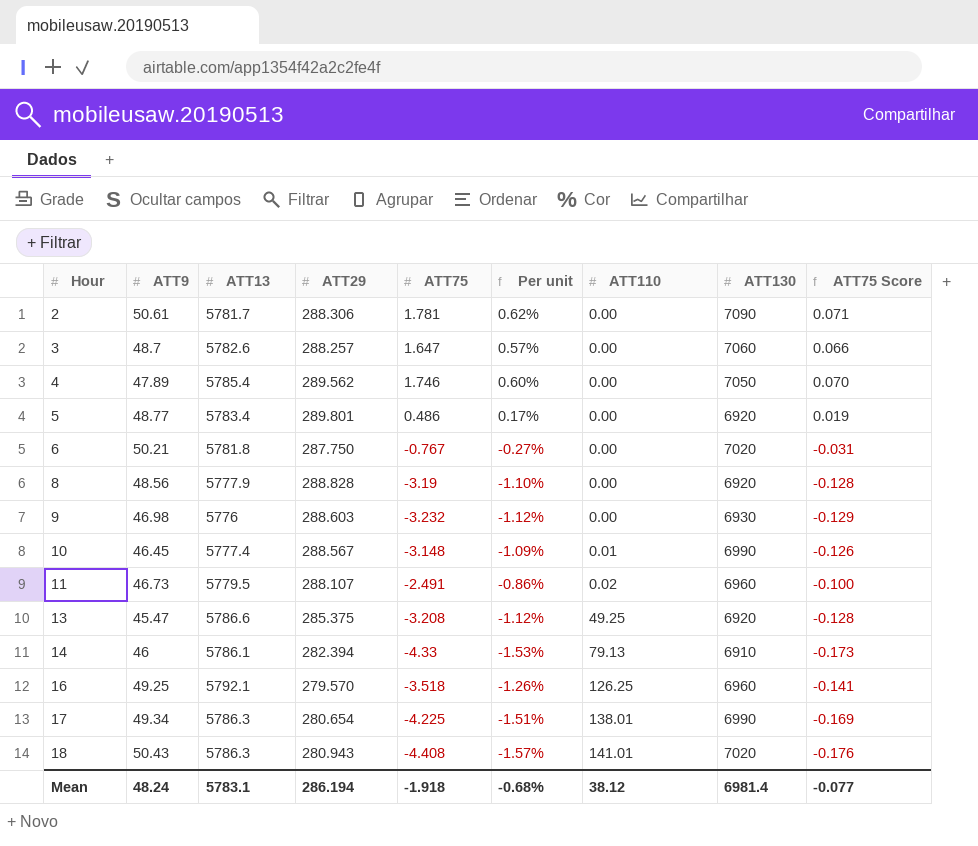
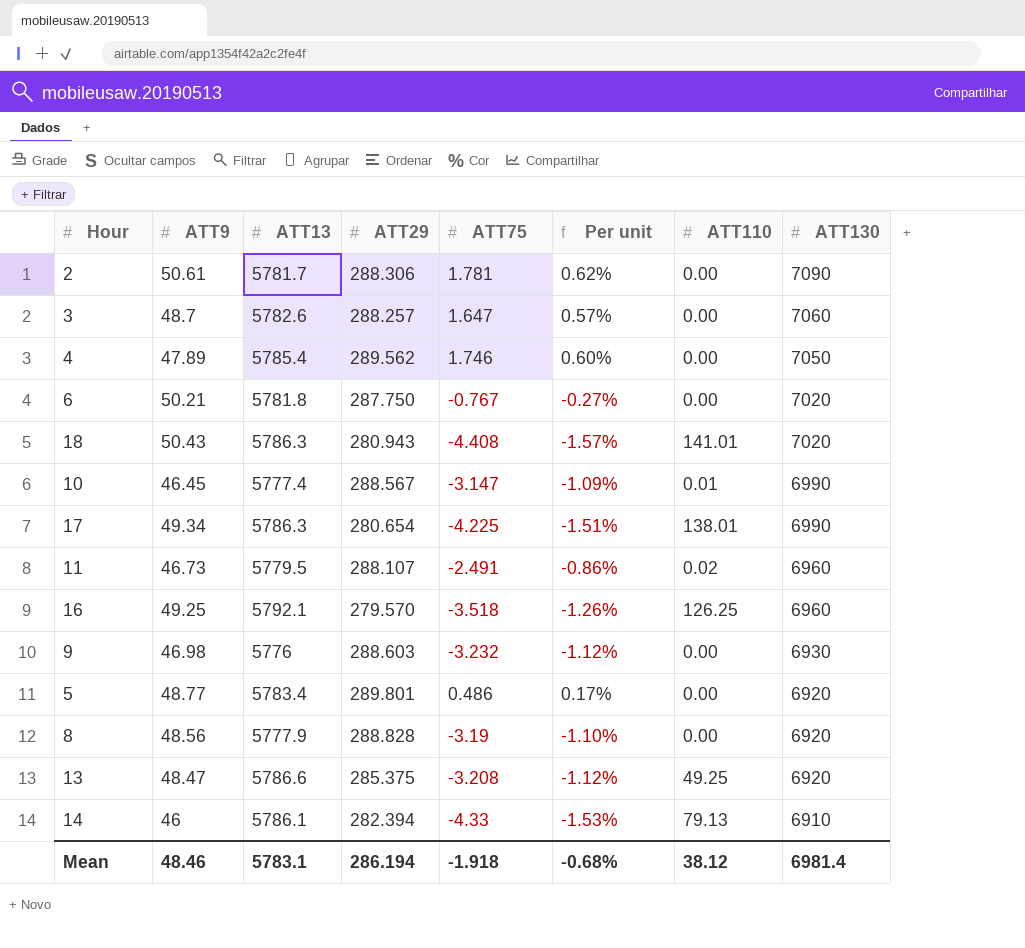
row order: Hour ascending -> ATT130 descending
column ATT75 Score | formula: [ATT75] * 0.04 -> none
10 | ATT75: -3.148 -> -3.147
13 | ATT9: 45.47 -> 48.47
Mean | ATT9: 48.24 -> 48.46

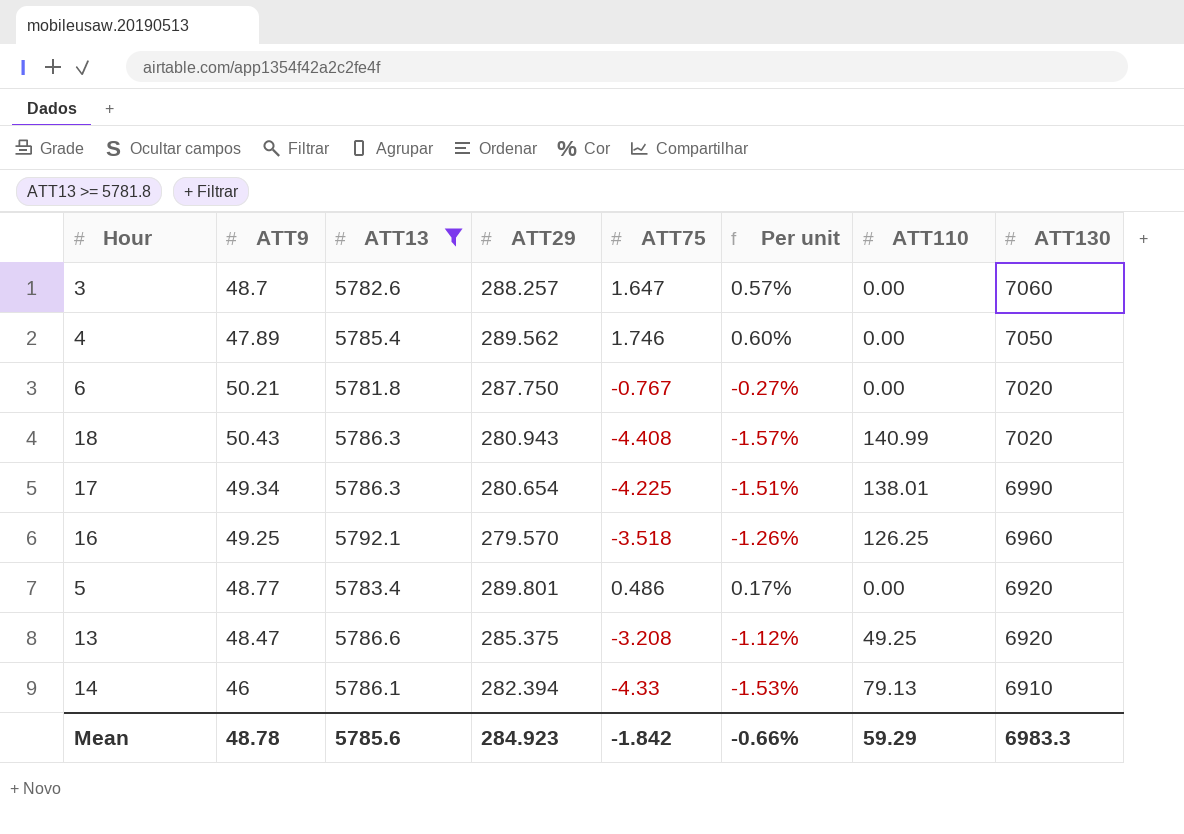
filter: none -> ATT13 >= 5781.8
18 | ATT110: 141.01 -> 140.99
Mean | ATT9: 48.46 -> 48.78
Mean | ATT13: 5783.1 -> 5785.6
Mean | ATT29: 286.194 -> 284.923
Mean | ATT75: -1.918 -> -1.842
Mean | Per unit: -0.68% -> -0.66%
Mean | ATT110: 38.12 -> 59.29
Mean | ATT130: 6981.4 -> 6983.3

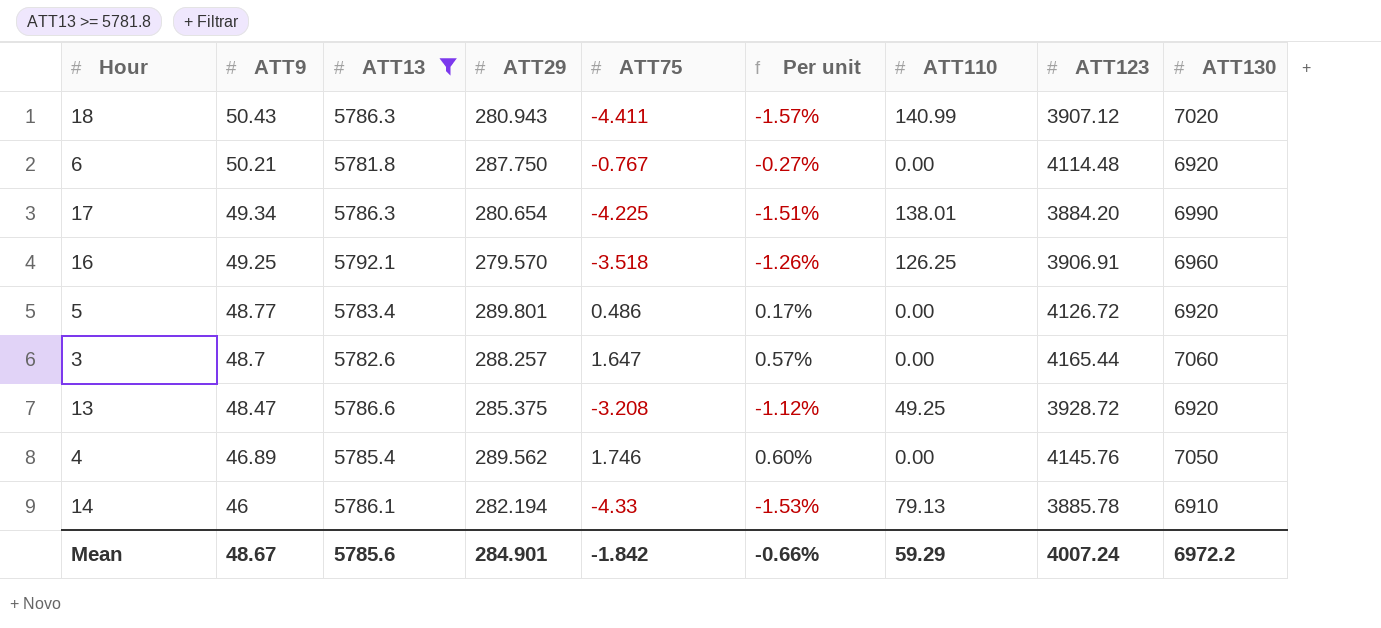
row order: ATT130 descending -> ATT9 descending
column ATT123 | position: none -> 8
18 | ATT75: -4.408 -> -4.411
6 | ATT130: 7020 -> 6920
4 | ATT9: 47.89 -> 46.89
14 | ATT29: 282.394 -> 282.194
Mean | ATT9: 48.78 -> 48.67
Mean | ATT29: 284.923 -> 284.901
Mean | ATT130: 6983.3 -> 6972.2

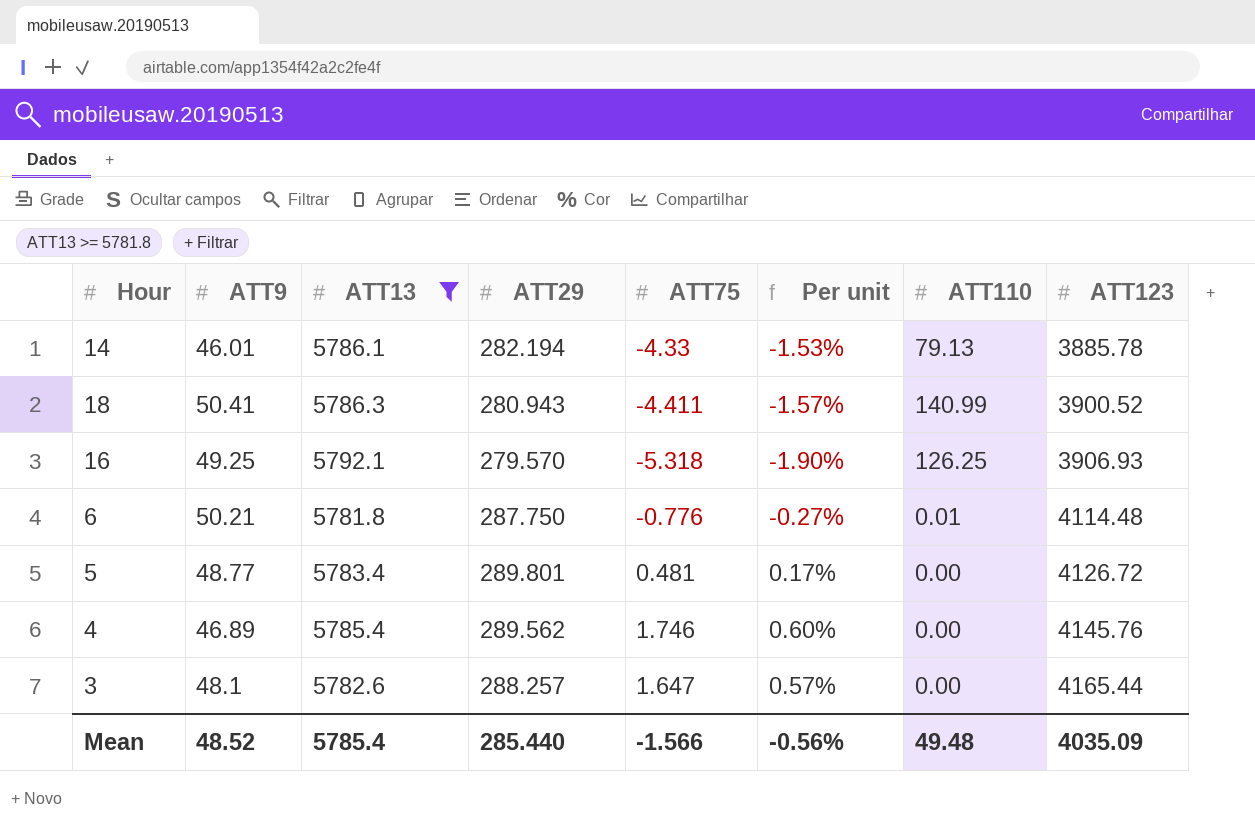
row order: ATT9 descending -> ATT123 ascending
column ATT130 | position: 9 -> none
row 17: 49.34 | 5786.3 | 280.654 | -4.225 | -1.51% | 138.01 | 3884.20 | 6990 -> none
row 13: 48.47 | 5786.6 | 285.375 | -3.208 | -1.12% | 49.25 | 3928.72 | 6920 -> none
14 | ATT9: 46 -> 46.01
18 | ATT9: 50.43 -> 50.41
18 | ATT123: 3907.12 -> 3900.52
16 | ATT75: -3.518 -> -5.318
16 | Per unit: -1.26% -> -1.90%
16 | ATT123: 3906.91 -> 3906.93
6 | ATT75: -0.767 -> -0.776
6 | ATT110: 0.00 -> 0.01
5 | ATT75: 0.486 -> 0.481
3 | ATT9: 48.7 -> 48.1
Mean | ATT9: 48.67 -> 48.52
Mean | ATT13: 5785.6 -> 5785.4
Mean | ATT29: 284.901 -> 285.440
Mean | ATT75: -1.842 -> -1.566
Mean | Per unit: -0.66% -> -0.56%
Mean | ATT110: 59.29 -> 49.48
Mean | ATT123: 4007.24 -> 4035.09

